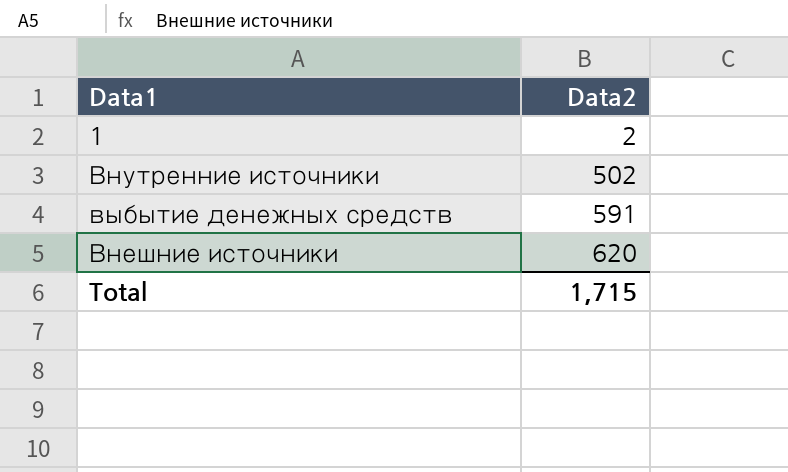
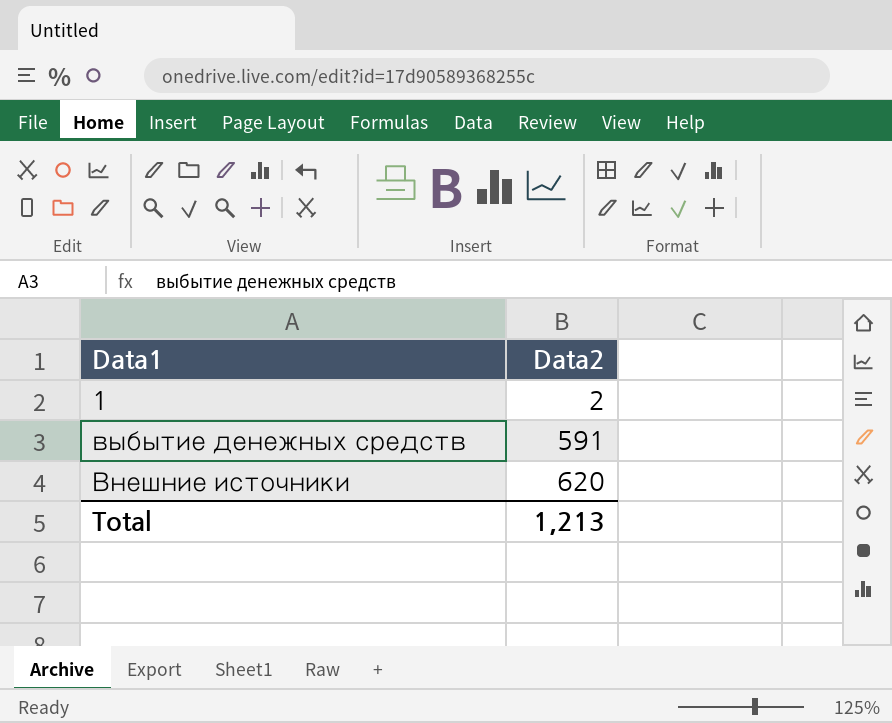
row Внутренние источники: 502 -> none
Total | Data2: 1,715 -> 1,213

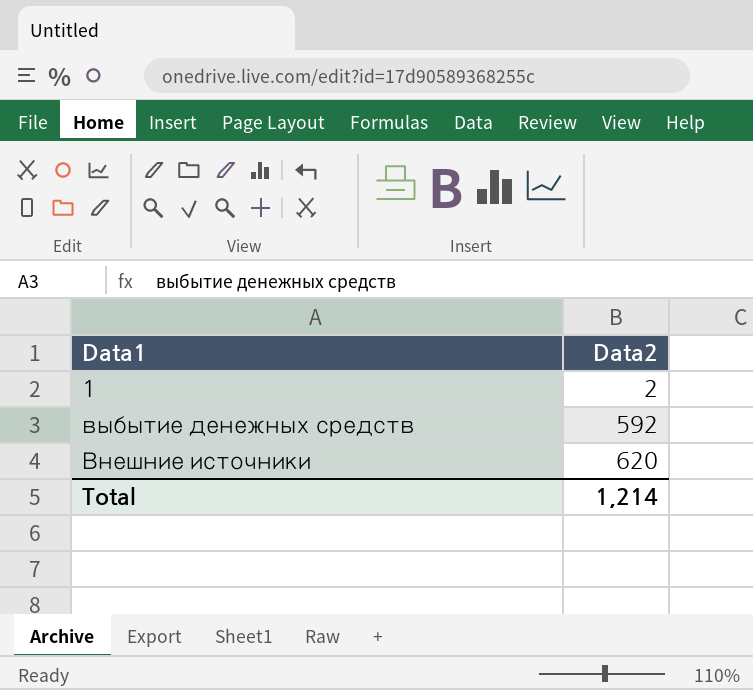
выбытие денежных средств | Data2: 591 -> 592
Total | Data2: 1,213 -> 1,214

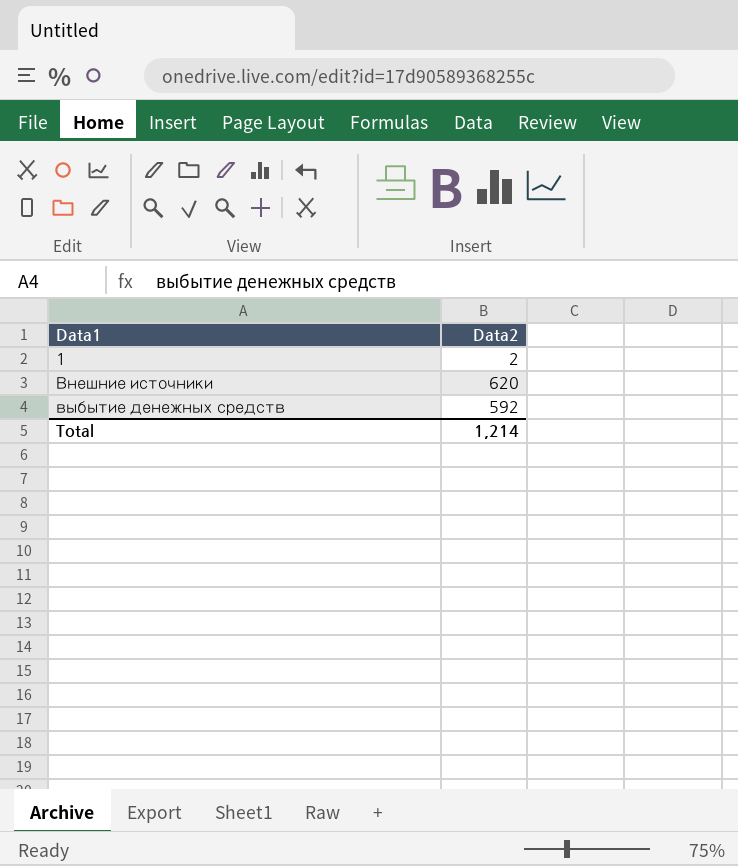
row order: Data2 ascending -> Data1 ascending

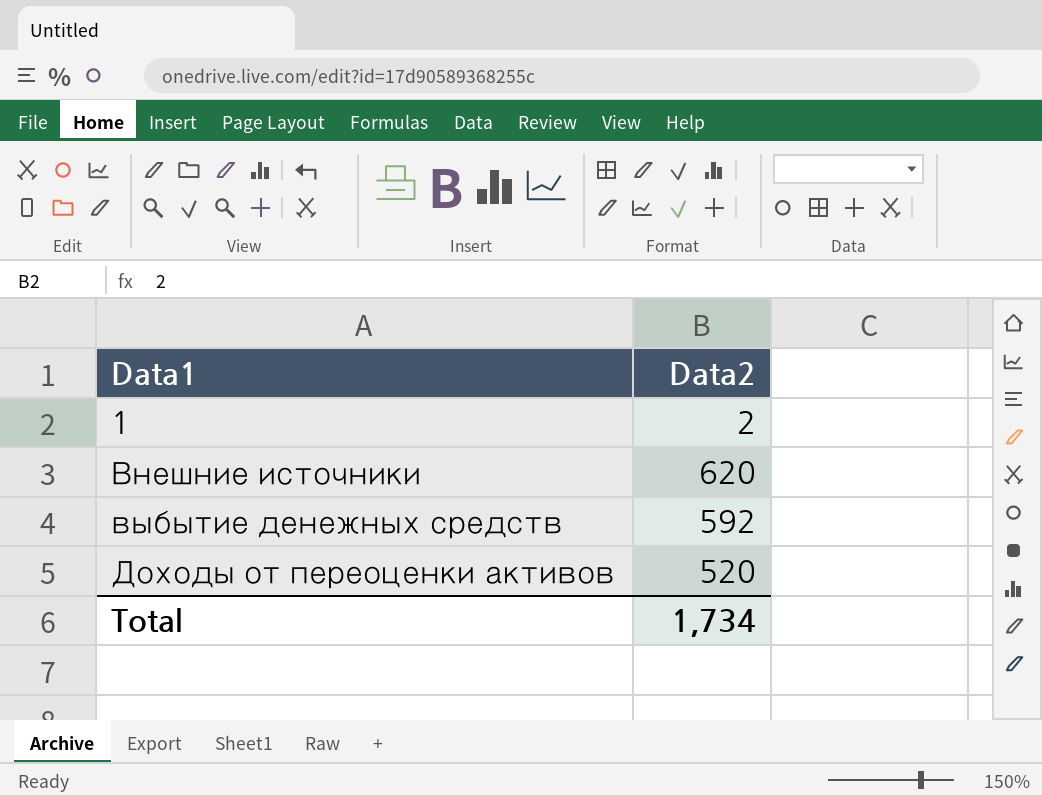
row Доходы от переоценки активов: none -> 520
Total | Data2: 1,214 -> 1,734

